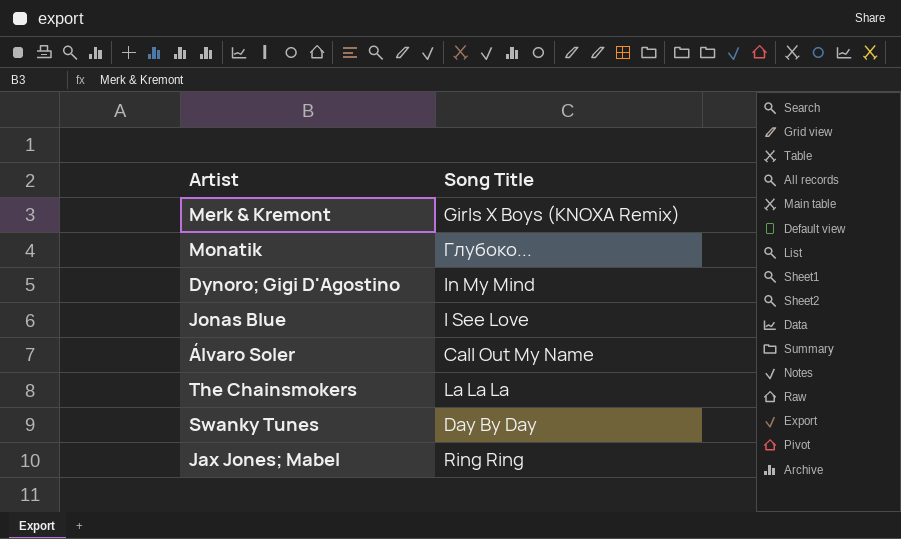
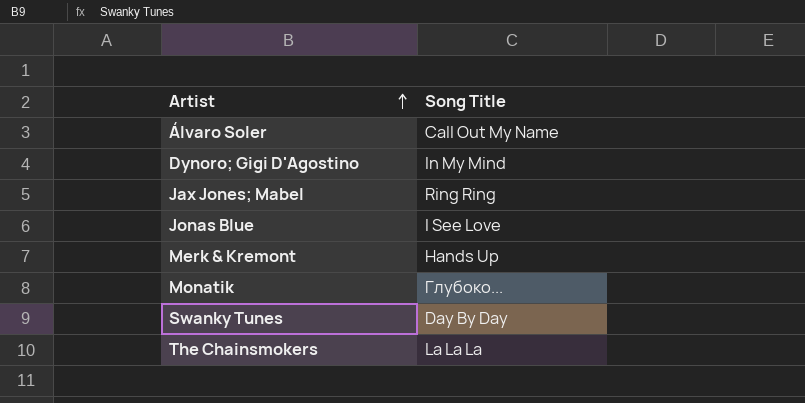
row order: none -> Artist ascending
Merk & Kremont | Song Title: Girls X Boys (KNOXA Remix) -> Hands Up

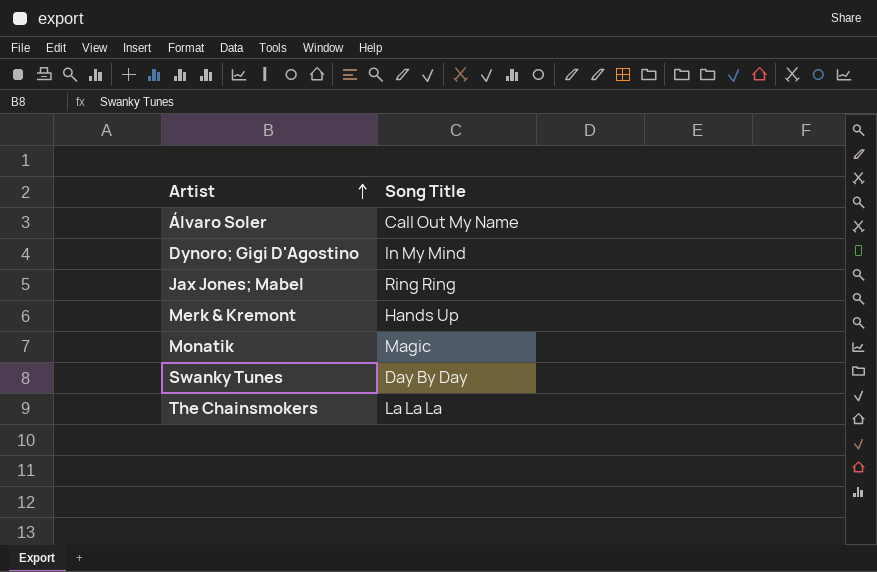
row Jonas Blue: I See Love -> none
Monatik | Song Title: Глубоко... -> Magic

